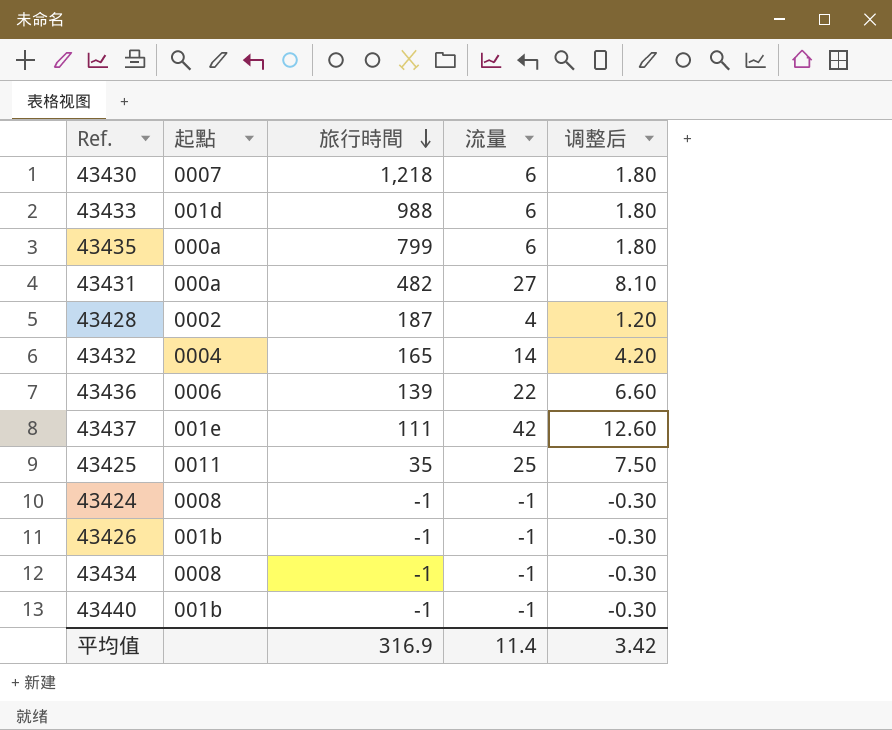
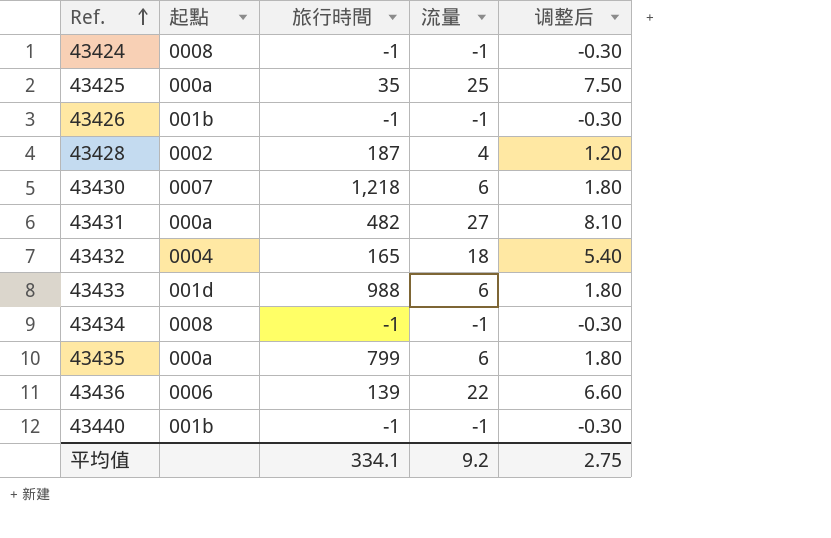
row order: 旅行時間 descending -> Ref. ascending
row 43437: 001e | 111 | 42 | 12.60 -> none
43425 | 起點: 0011 -> 000a
43432 | 流量: 14 -> 18
43432 | 调整后: 4.20 -> 5.40
平均值 | 旅行時間: 316.9 -> 334.1
平均值 | 流量: 11.4 -> 9.2
平均值 | 调整后: 3.42 -> 2.75

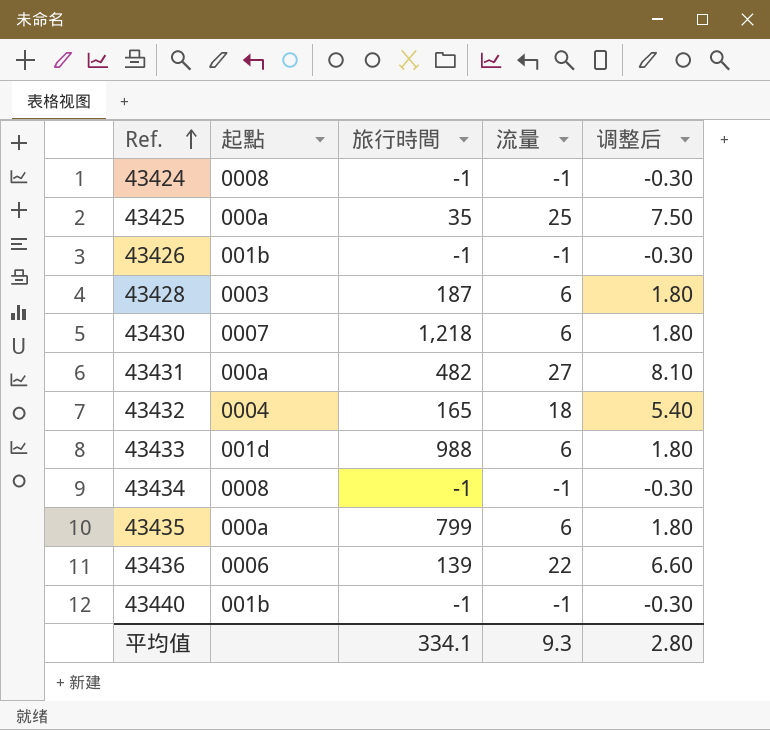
43428 | 起點: 0002 -> 0003
43428 | 流量: 4 -> 6
43428 | 调整后: 1.20 -> 1.80
平均值 | 流量: 9.2 -> 9.3
平均值 | 调整后: 2.75 -> 2.80

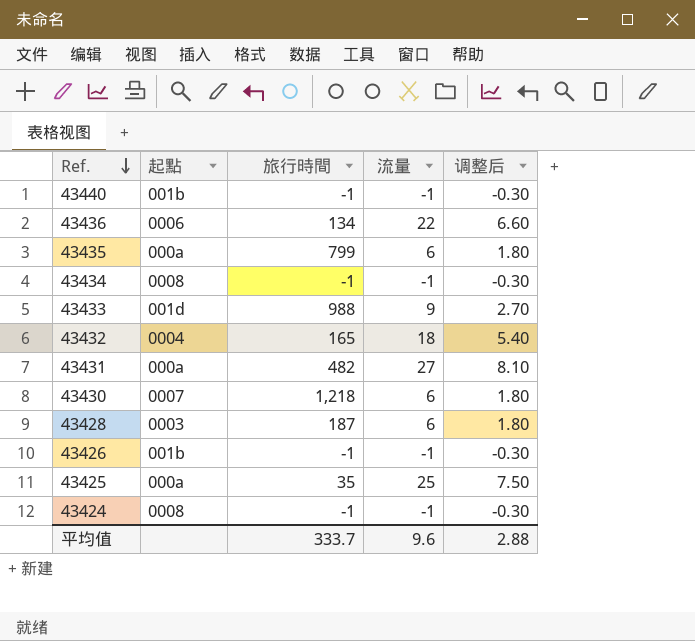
row order: Ref. ascending -> Ref. descending
43436 | 旅行時間: 139 -> 134
43433 | 流量: 6 -> 9
43433 | 调整后: 1.80 -> 2.70
平均值 | 旅行時間: 334.1 -> 333.7
平均值 | 流量: 9.3 -> 9.6
平均值 | 调整后: 2.80 -> 2.88

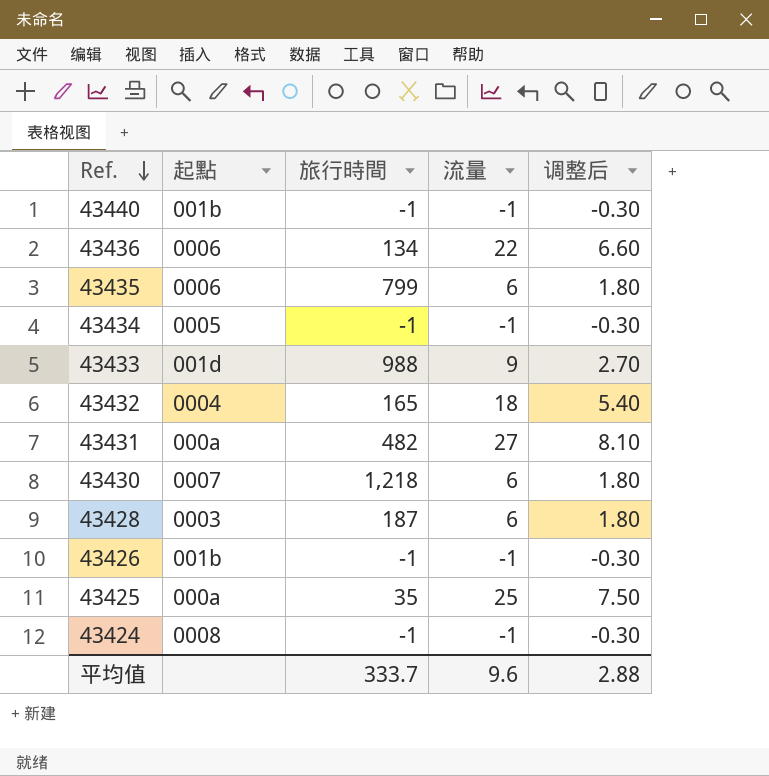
43435 | 起點: 000a -> 0006
43434 | 起點: 0008 -> 0005

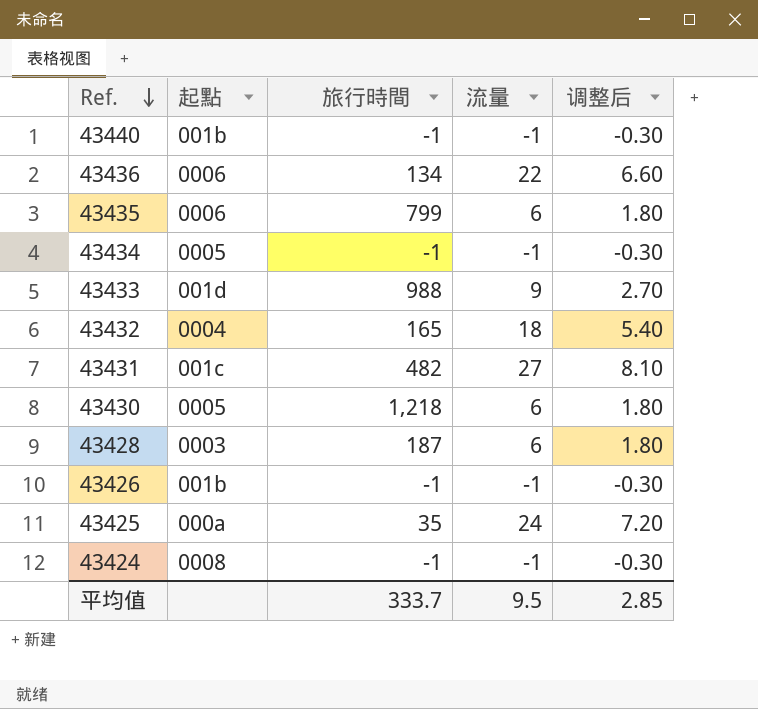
43431 | 起點: 000a -> 001c
43430 | 起點: 0007 -> 0005
43425 | 流量: 25 -> 24
43425 | 调整后: 7.50 -> 7.20
平均值 | 流量: 9.6 -> 9.5
平均值 | 调整后: 2.88 -> 2.85

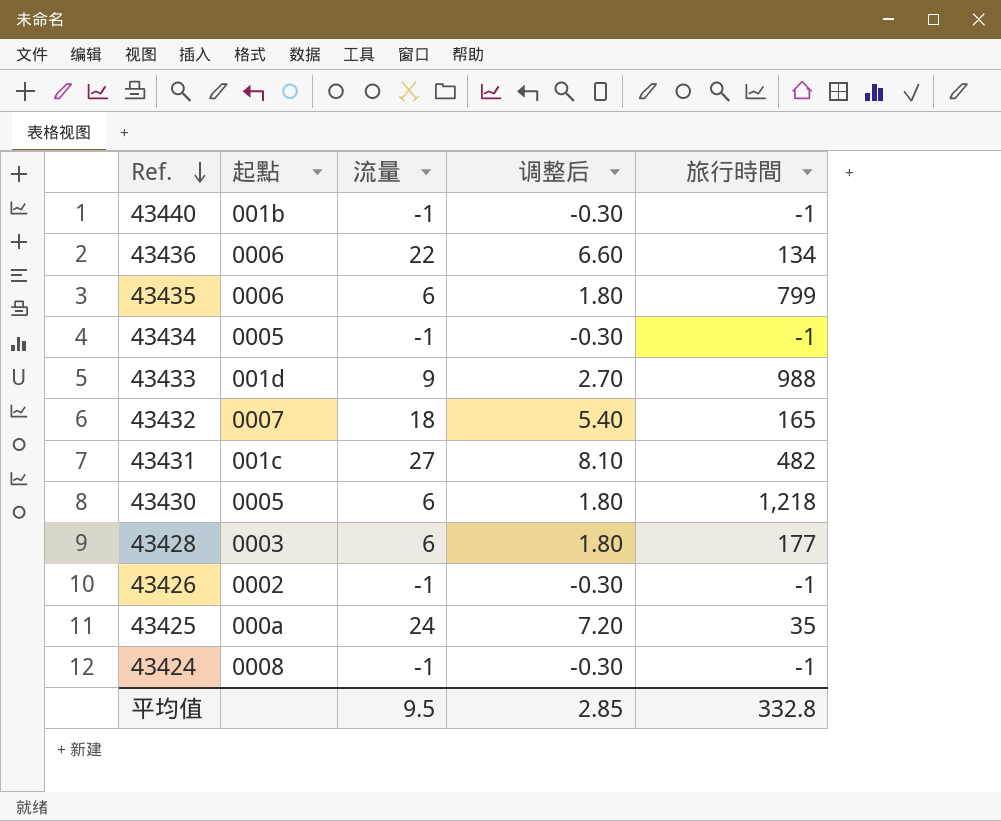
column 旅行時間 | position: 3 -> 5
43432 | 起點: 0004 -> 0007
43428 | 旅行時間: 187 -> 177
43426 | 起點: 001b -> 0002
平均值 | 旅行時間: 333.7 -> 332.8

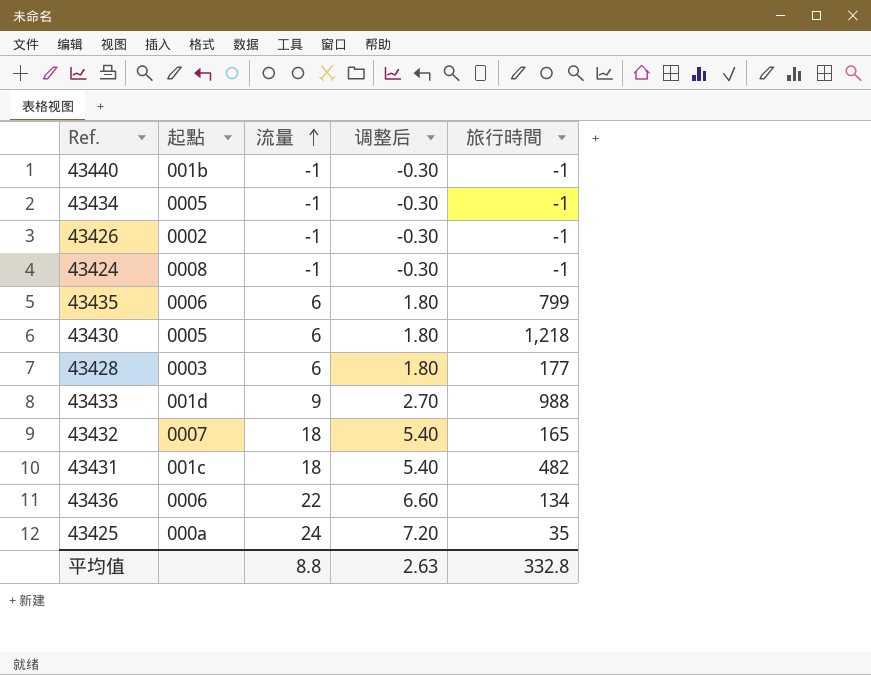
row order: Ref. descending -> 流量 ascending
43431 | 流量: 27 -> 18
43431 | 调整后: 8.10 -> 5.40
平均值 | 流量: 9.5 -> 8.8
平均值 | 调整后: 2.85 -> 2.63

